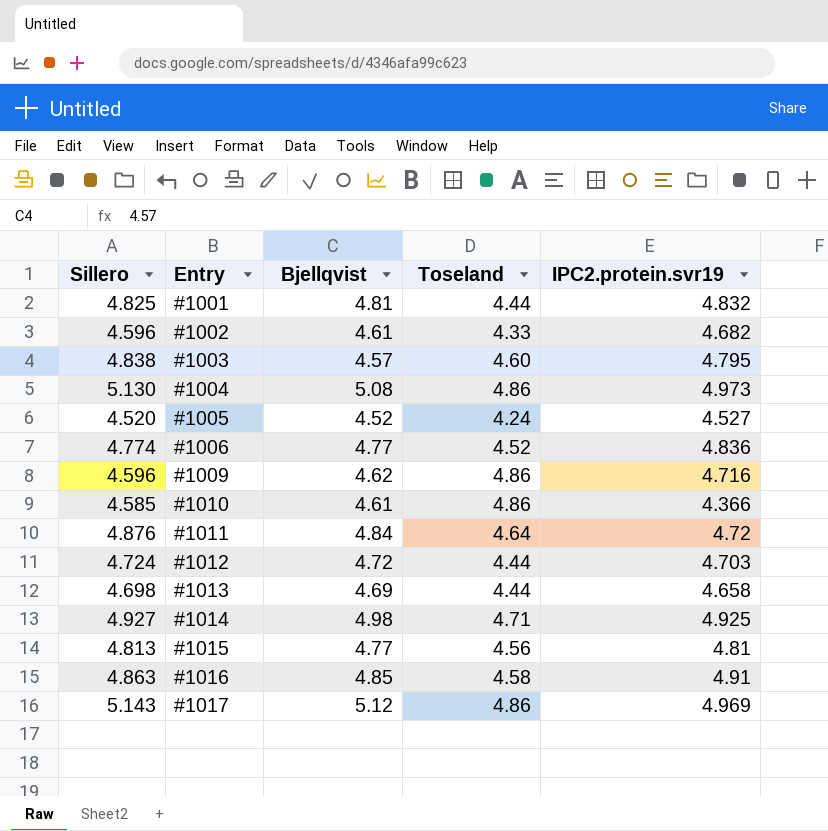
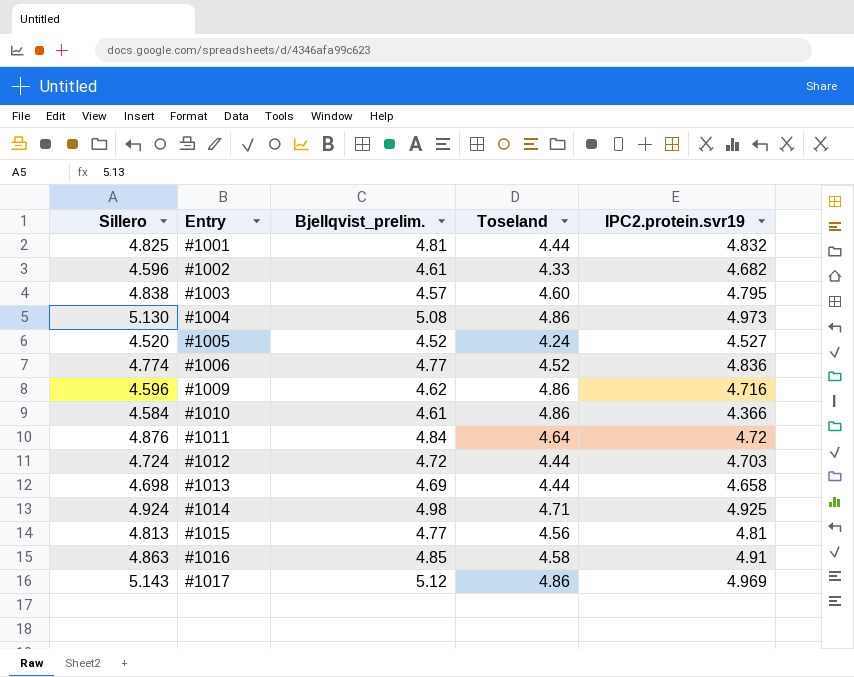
column name: Bjellqvist -> Bjellqvist_prelim.
#1010 | Sillero: 4.585 -> 4.584
#1014 | Sillero: 4.927 -> 4.924

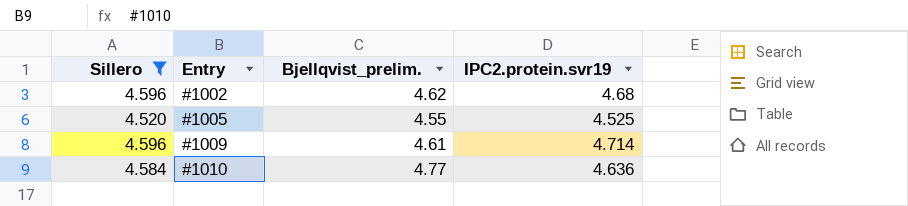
filter: none -> Sillero <= 4.596
column Toseland | position: 4 -> none
#1002 | Bjellqvist_prelim.: 4.61 -> 4.62
#1002 | IPC2.protein.svr19: 4.682 -> 4.68
#1005 | Bjellqvist_prelim.: 4.52 -> 4.55
#1005 | IPC2.protein.svr19: 4.527 -> 4.525
#1009 | Bjellqvist_prelim.: 4.62 -> 4.61
#1009 | IPC2.protein.svr19: 4.716 -> 4.714
#1010 | Bjellqvist_prelim.: 4.61 -> 4.77
#1010 | IPC2.protein.svr19: 4.366 -> 4.636

